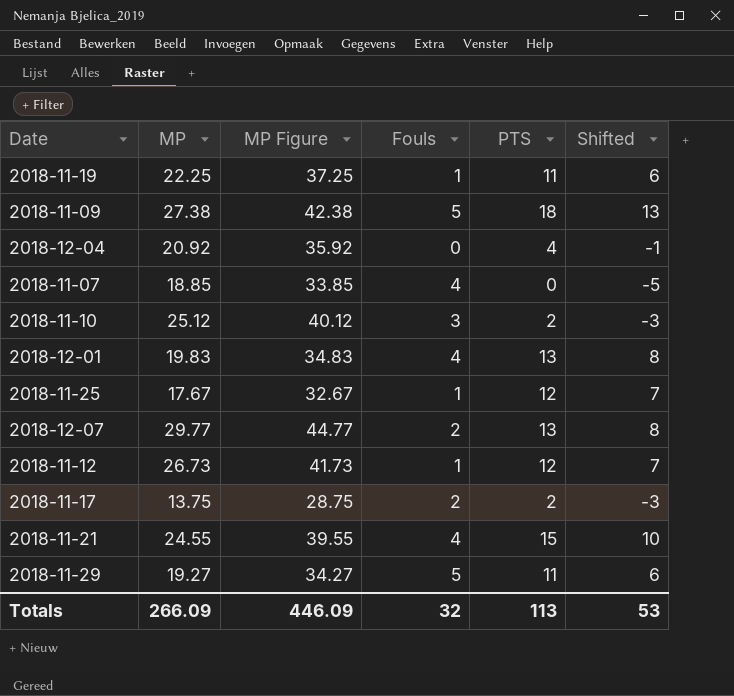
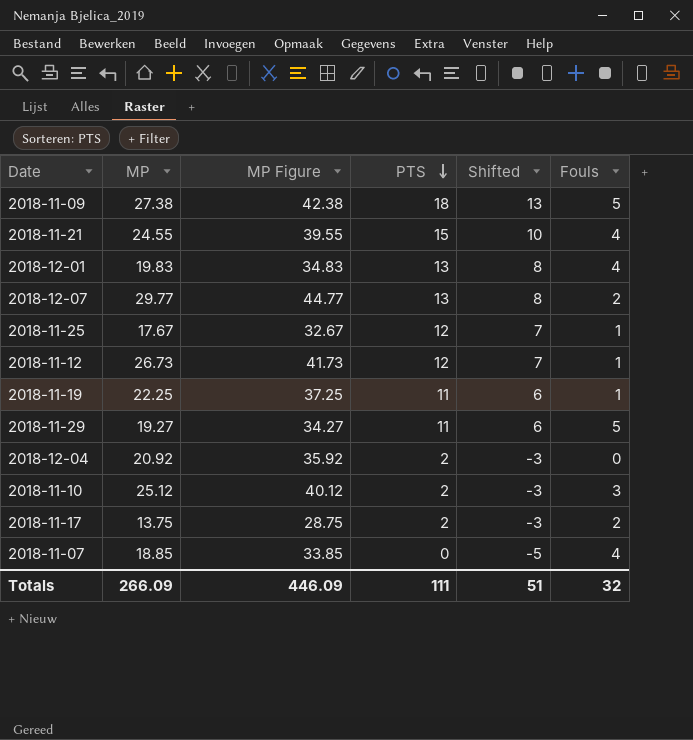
row order: none -> PTS descending
column Fouls | position: 4 -> 6
2018-12-04 | PTS: 4 -> 2
2018-12-04 | Shifted: -1 -> -3
Totals | PTS: 113 -> 111
Totals | Shifted: 53 -> 51

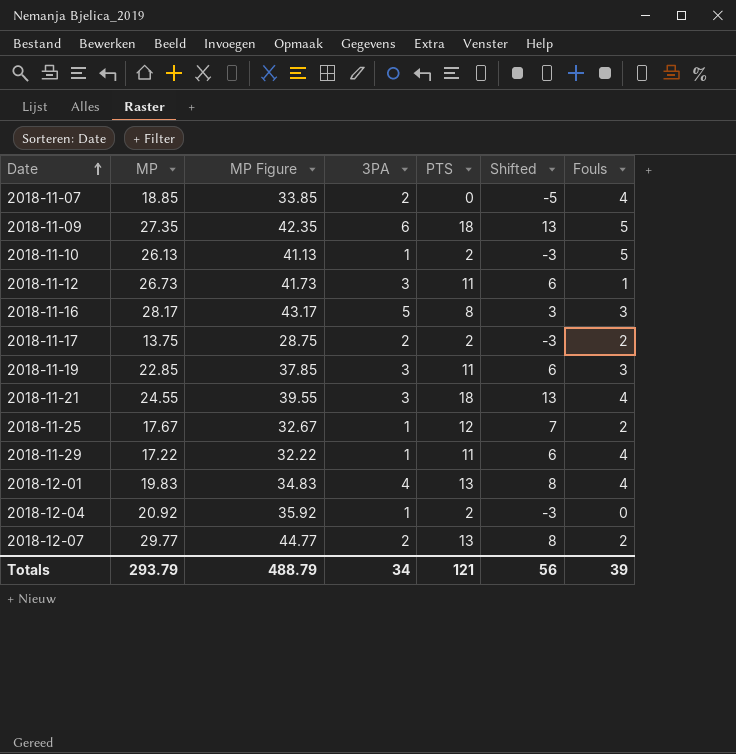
row order: PTS descending -> Date ascending
column 3PA | position: none -> 4
2018-11-09 | MP: 27.38 -> 27.35
2018-11-09 | MP Figure: 42.38 -> 42.35
2018-11-10 | MP: 25.12 -> 26.13
2018-11-10 | MP Figure: 40.12 -> 41.13
2018-11-10 | Fouls: 3 -> 5
2018-11-12 | PTS: 12 -> 11
2018-11-12 | Shifted: 7 -> 6
row 2018-11-16: none -> 28.17 | 43.17 | 5 | 8 | 3 | 3
2018-11-19 | MP: 22.25 -> 22.85
2018-11-19 | MP Figure: 37.25 -> 37.85
2018-11-19 | Fouls: 1 -> 3
2018-11-21 | PTS: 15 -> 18
2018-11-21 | Shifted: 10 -> 13
2018-11-25 | Fouls: 1 -> 2
2018-11-29 | MP: 19.27 -> 17.22
2018-11-29 | MP Figure: 34.27 -> 32.22
2018-11-29 | Fouls: 5 -> 4
Totals | MP: 266.09 -> 293.79
Totals | MP Figure: 446.09 -> 488.79
Totals | PTS: 111 -> 121
Totals | Shifted: 51 -> 56
Totals | Fouls: 32 -> 39

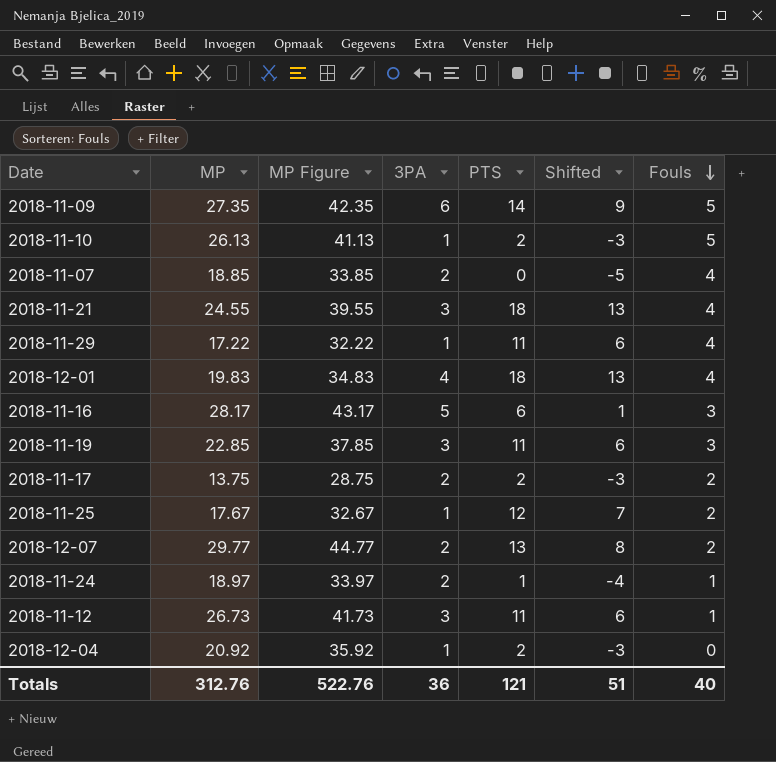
row order: Date ascending -> Fouls descending
2018-11-09 | PTS: 18 -> 14
2018-11-09 | Shifted: 13 -> 9
2018-12-01 | PTS: 13 -> 18
2018-12-01 | Shifted: 8 -> 13
2018-11-16 | PTS: 8 -> 6
2018-11-16 | Shifted: 3 -> 1
row 2018-11-24: none -> 18.97 | 33.97 | 2 | 1 | -4 | 1
Totals | MP: 293.79 -> 312.76
Totals | MP Figure: 488.79 -> 522.76
Totals | 3PA: 34 -> 36
Totals | Shifted: 56 -> 51
Totals | Fouls: 39 -> 40

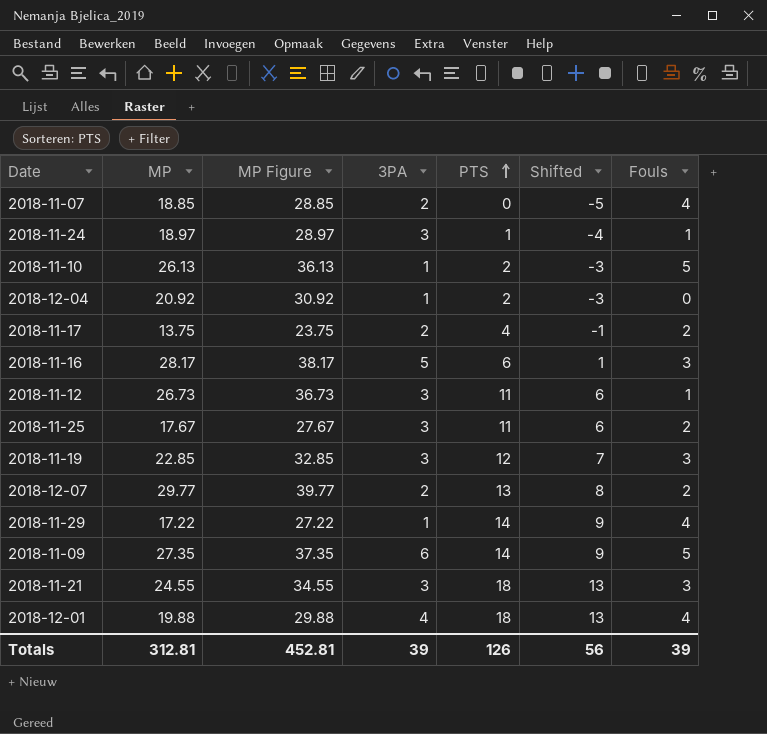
row order: Fouls descending -> PTS ascending
column MP Figure | formula: [MP] + 15 -> [MP] + 10
2018-11-24 | 3PA: 2 -> 3
2018-11-17 | PTS: 2 -> 4
2018-11-17 | Shifted: -3 -> -1
2018-11-25 | 3PA: 1 -> 3
2018-11-25 | PTS: 12 -> 11
2018-11-25 | Shifted: 7 -> 6
2018-11-19 | PTS: 11 -> 12
2018-11-19 | Shifted: 6 -> 7
2018-11-29 | PTS: 11 -> 14
2018-11-29 | Shifted: 6 -> 9
2018-11-21 | Fouls: 4 -> 3
2018-12-01 | MP: 19.83 -> 19.88
Totals | MP: 312.76 -> 312.81
Totals | MP Figure: 522.76 -> 452.81
Totals | 3PA: 36 -> 39
Totals | PTS: 121 -> 126
Totals | Shifted: 51 -> 56
Totals | Fouls: 40 -> 39

